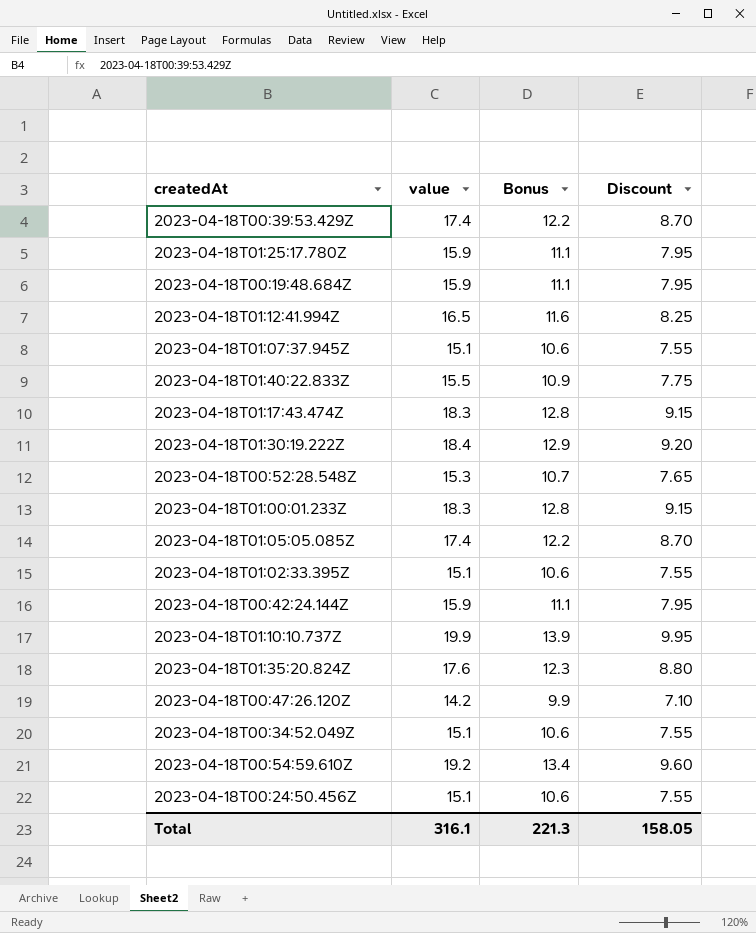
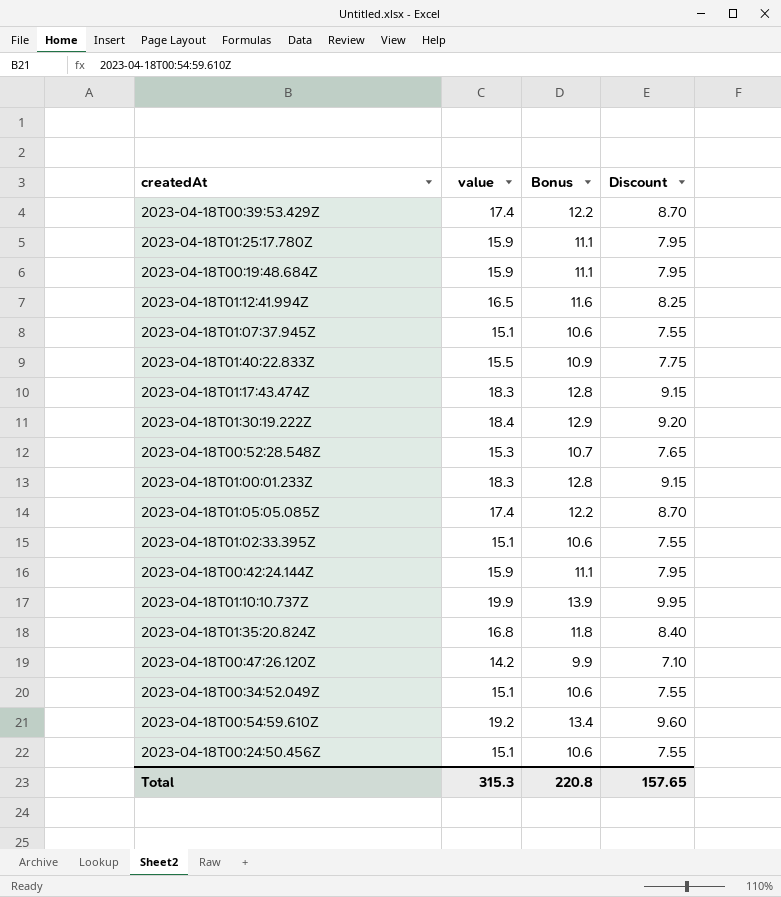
2023-04-18T01:35:20.824Z | value: 17.6 -> 16.8
2023-04-18T01:35:20.824Z | Bonus: 12.3 -> 11.8
2023-04-18T01:35:20.824Z | Discount: 8.80 -> 8.40
Total | value: 316.1 -> 315.3
Total | Bonus: 221.3 -> 220.8
Total | Discount: 158.05 -> 157.65

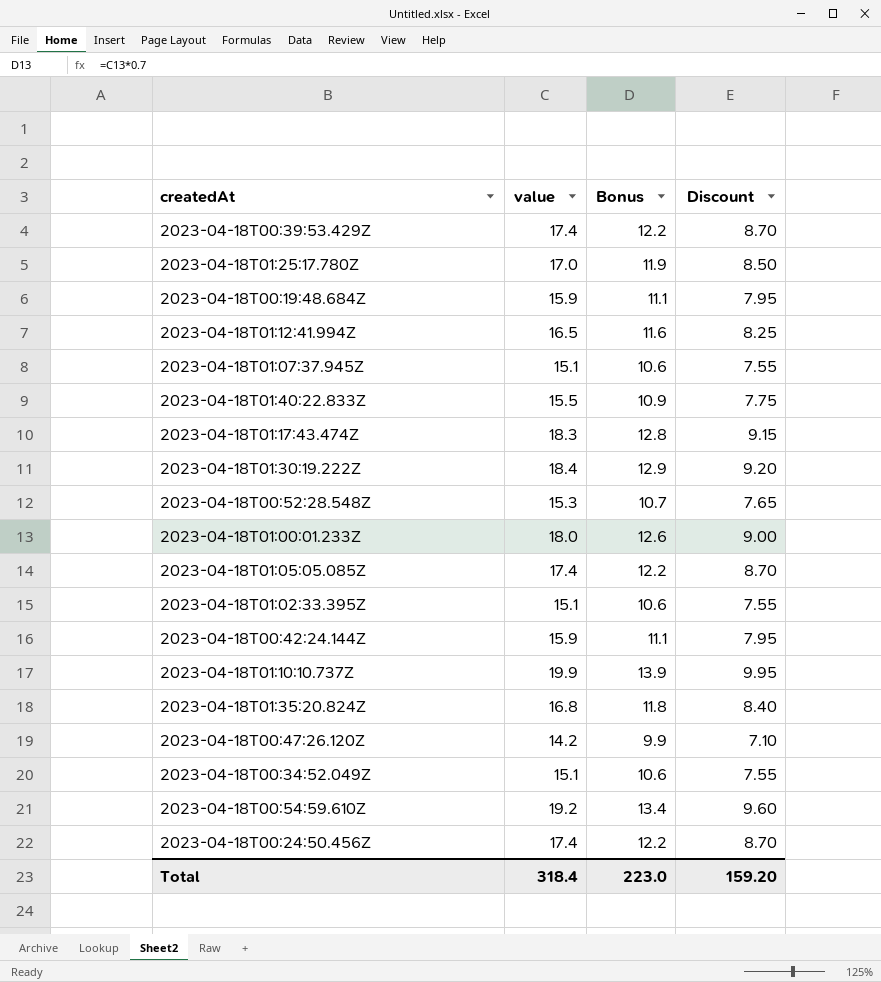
2023-04-18T01:25:17.780Z | value: 15.9 -> 17.0
2023-04-18T01:25:17.780Z | Bonus: 11.1 -> 11.9
2023-04-18T01:25:17.780Z | Discount: 7.95 -> 8.50
2023-04-18T01:00:01.233Z | value: 18.3 -> 18.0
2023-04-18T01:00:01.233Z | Bonus: 12.8 -> 12.6
2023-04-18T01:00:01.233Z | Discount: 9.15 -> 9.00
2023-04-18T00:24:50.456Z | value: 15.1 -> 17.4
2023-04-18T00:24:50.456Z | Bonus: 10.6 -> 12.2
2023-04-18T00:24:50.456Z | Discount: 7.55 -> 8.70
Total | value: 315.3 -> 318.4
Total | Bonus: 220.8 -> 223.0
Total | Discount: 157.65 -> 159.20

